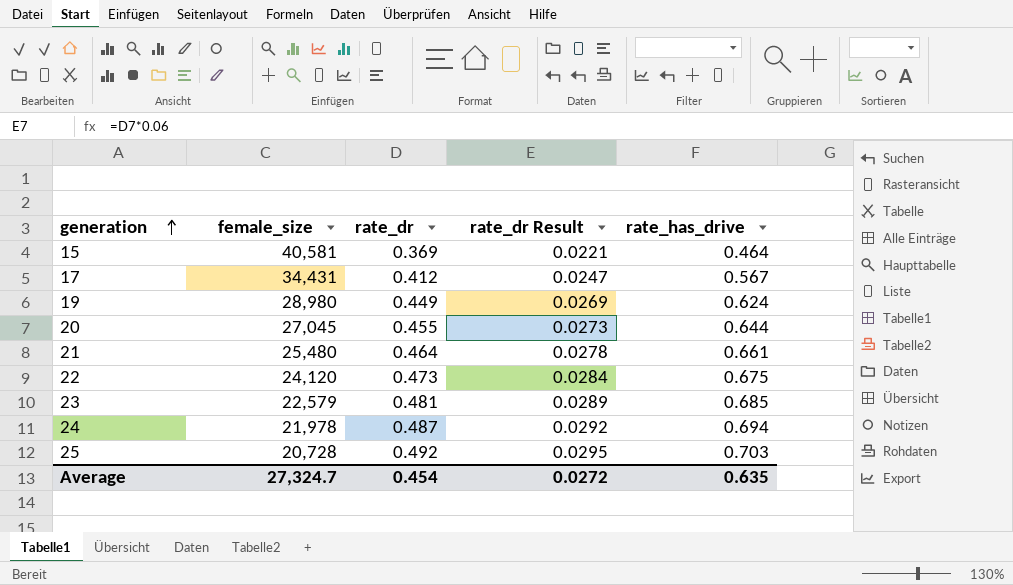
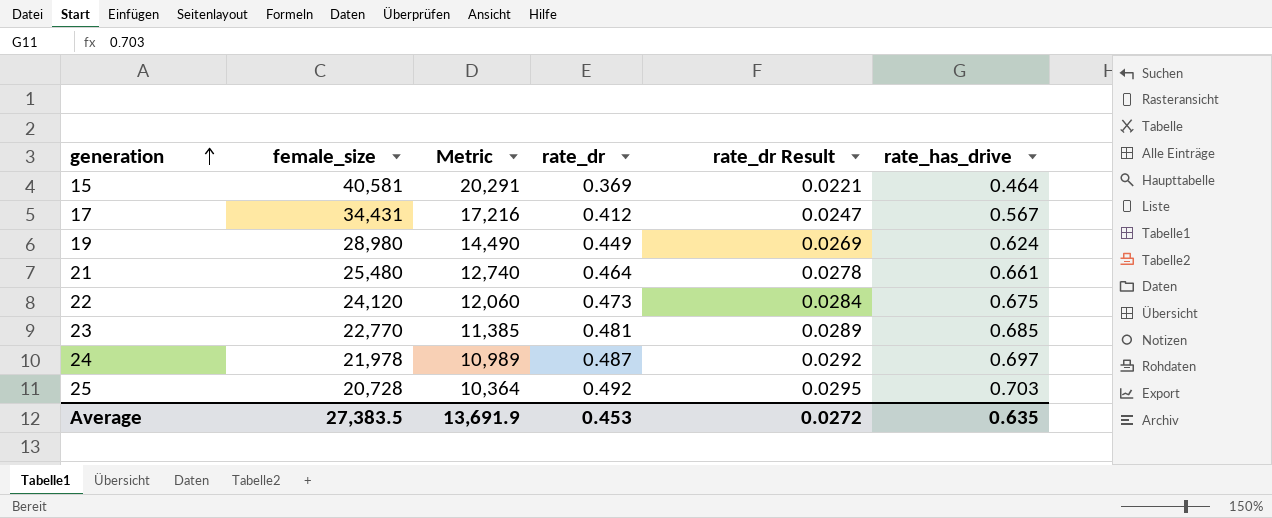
column Metric | formula: none -> [female_size] * 0.5
row 20: 27,045 | 0.455 | 0.0273 | 0.644 -> none
23 | female_size: 22,579 -> 22,770
24 | rate_has_drive: 0.694 -> 0.697
Average | female_size: 27,324.7 -> 27,383.5
Average | rate_dr: 0.454 -> 0.453

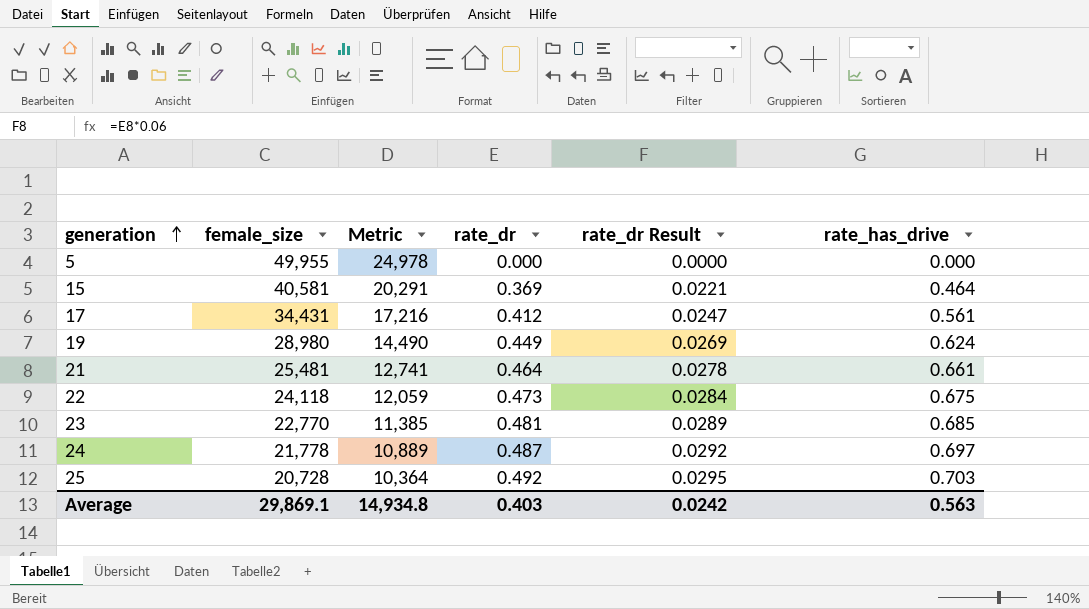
row 5: none -> 49,955 | 24,978 | 0.000 | 0.0000 | 0.000
17 | rate_has_drive: 0.567 -> 0.561
21 | female_size: 25,480 -> 25,481
21 | Metric: 12,740 -> 12,741
22 | female_size: 24,120 -> 24,118
22 | Metric: 12,060 -> 12,059
24 | female_size: 21,978 -> 21,778
24 | Metric: 10,989 -> 10,889
Average | female_size: 27,383.5 -> 29,869.1
Average | Metric: 13,691.9 -> 14,934.8
Average | rate_dr: 0.453 -> 0.403
Average | rate_dr Result: 0.0272 -> 0.0242
Average | rate_has_drive: 0.635 -> 0.563

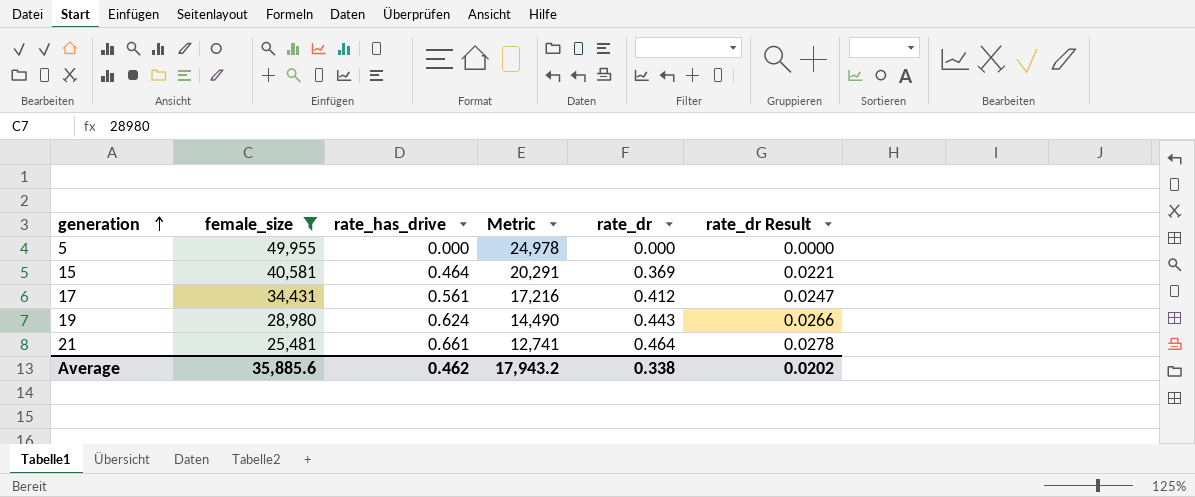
filter: none -> female_size >= 25,481
column rate_has_drive | position: 6 -> 3
19 | rate_dr: 0.449 -> 0.443
19 | rate_dr Result: 0.0269 -> 0.0266
Average | female_size: 29,869.1 -> 35,885.6
Average | rate_has_drive: 0.563 -> 0.462
Average | Metric: 14,934.8 -> 17,943.2
Average | rate_dr: 0.403 -> 0.338
Average | rate_dr Result: 0.0242 -> 0.0202

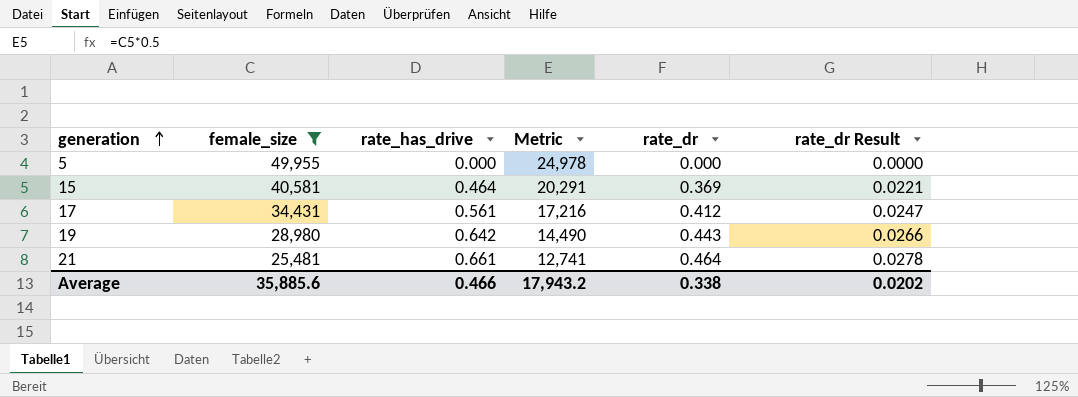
19 | rate_has_drive: 0.624 -> 0.642
Average | rate_has_drive: 0.462 -> 0.466

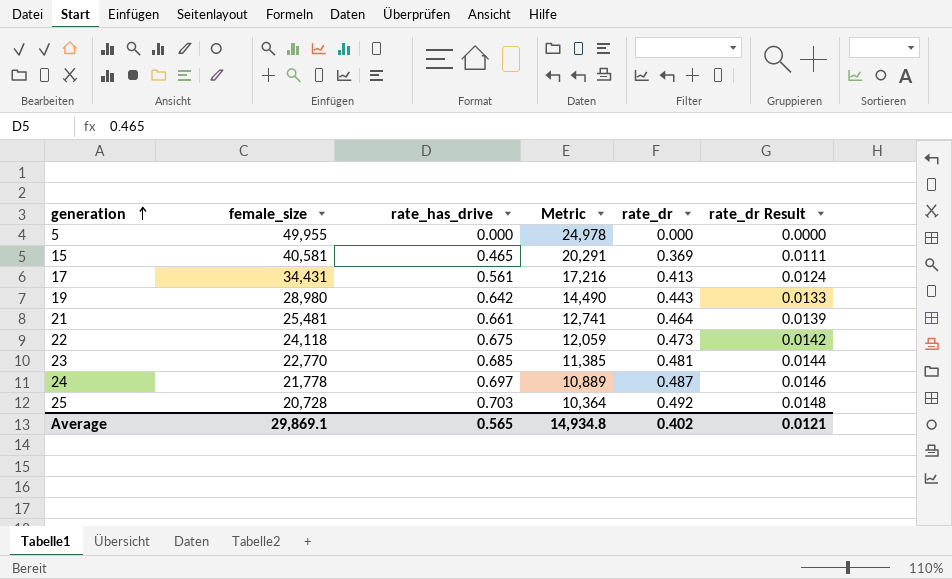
filter: female_size >= 25,481 -> none
column rate_dr Result | formula: [rate_dr] * 0.06 -> [rate_dr] * 0.03
15 | rate_has_drive: 0.464 -> 0.465
17 | rate_dr: 0.412 -> 0.413
Average | female_size: 35,885.6 -> 29,869.1
Average | rate_has_drive: 0.466 -> 0.565
Average | Metric: 17,943.2 -> 14,934.8
Average | rate_dr: 0.338 -> 0.402
Average | rate_dr Result: 0.0202 -> 0.0121

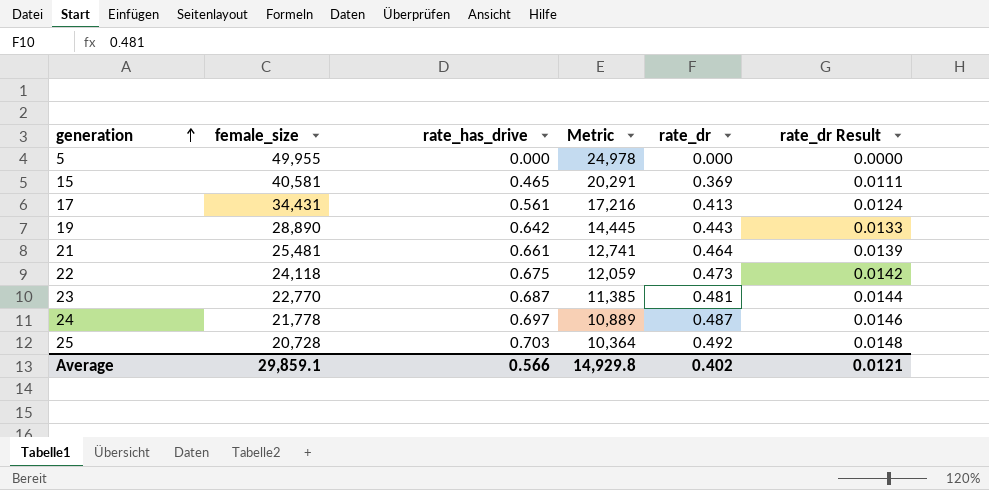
19 | female_size: 28,980 -> 28,890
19 | Metric: 14,490 -> 14,445
23 | rate_has_drive: 0.685 -> 0.687
Average | female_size: 29,869.1 -> 29,859.1
Average | rate_has_drive: 0.565 -> 0.566
Average | Metric: 14,934.8 -> 14,929.8

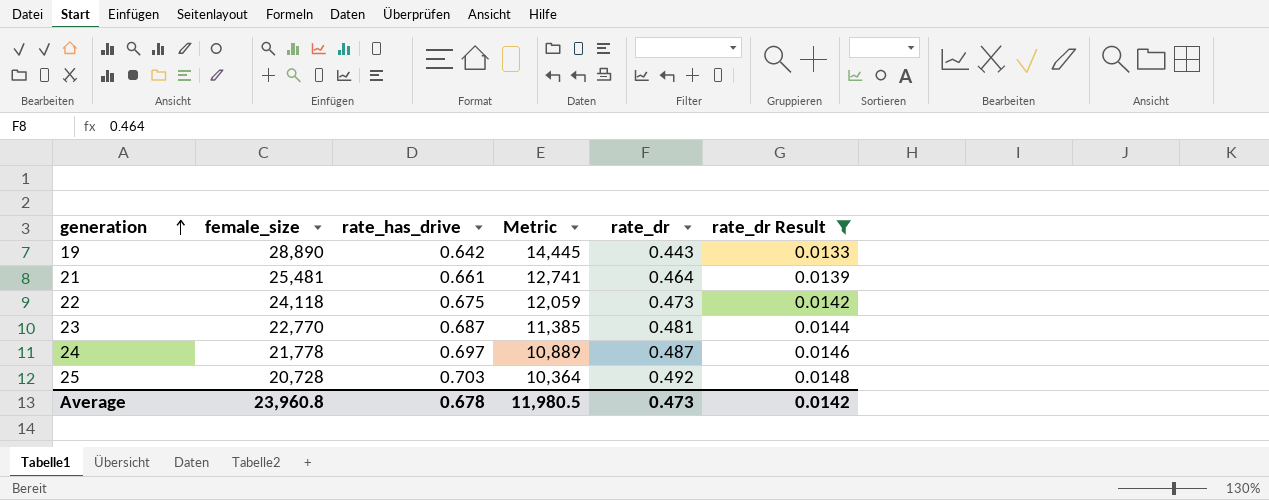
filter: none -> rate_dr Result >= 0.0133
Average | female_size: 29,859.1 -> 23,960.8
Average | rate_has_drive: 0.566 -> 0.678
Average | Metric: 14,929.8 -> 11,980.5
Average | rate_dr: 0.402 -> 0.473
Average | rate_dr Result: 0.0121 -> 0.0142

